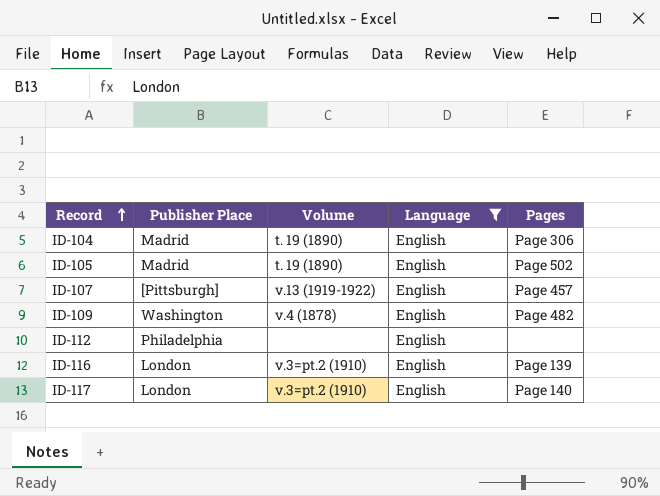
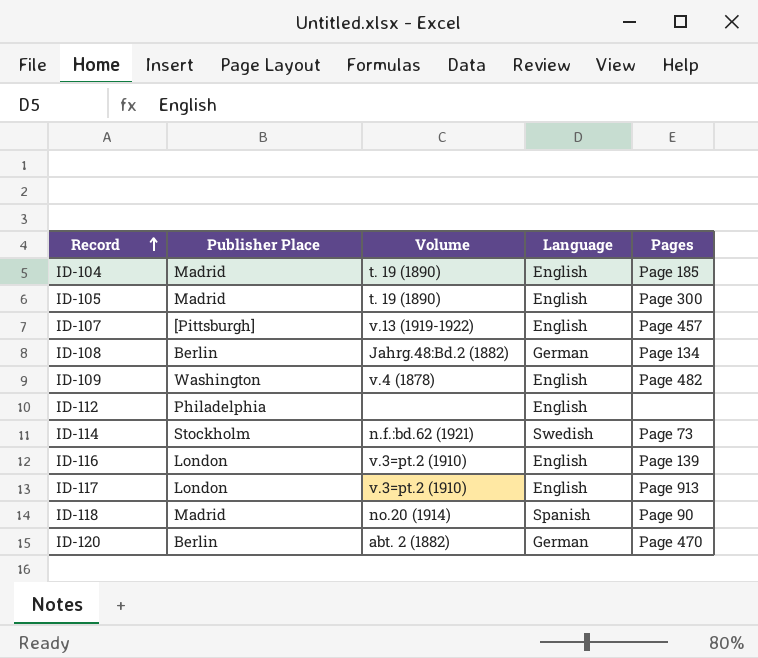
filter: Language = English -> none
ID-104 | Pages: Page 306 -> Page 185
ID-105 | Pages: Page 502 -> Page 300
ID-117 | Pages: Page 140 -> Page 913

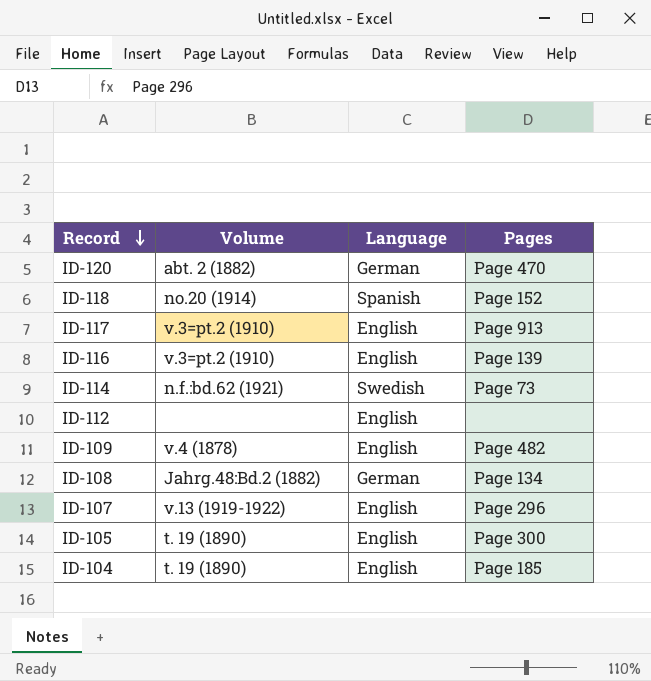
row order: Record ascending -> Record descending
column Publisher Place | position: 2 -> none
ID-118 | Pages: Page 90 -> Page 152
ID-107 | Pages: Page 457 -> Page 296

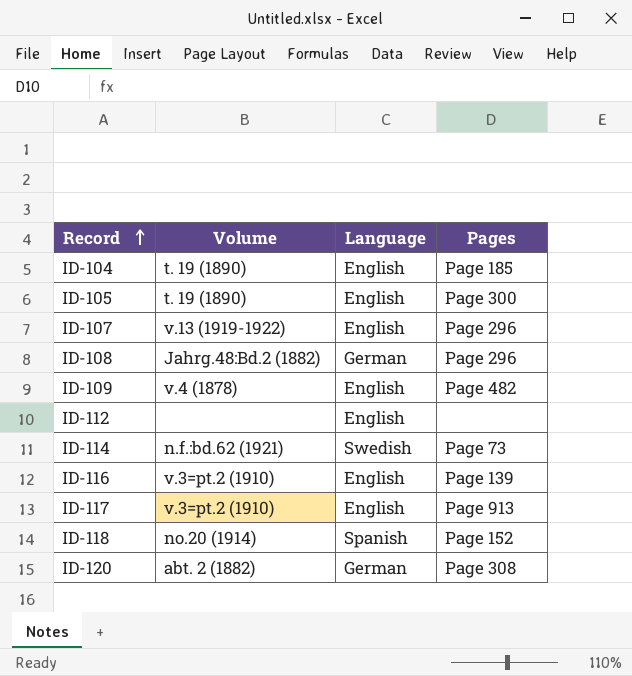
row order: Record descending -> Record ascending
ID-108 | Pages: Page 134 -> Page 296
ID-120 | Pages: Page 470 -> Page 308

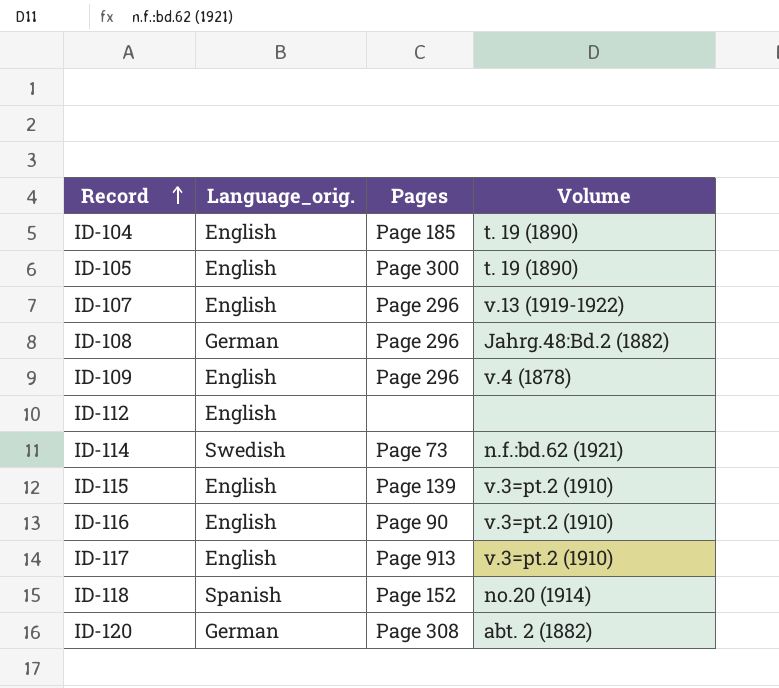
column name: Language -> Language_orig.
column Volume | position: 2 -> 4
ID-109 | Pages: Page 482 -> Page 296
row ID-115: none -> English | Page 139 | v.3=pt.2 (1910)
ID-116 | Pages: Page 139 -> Page 90

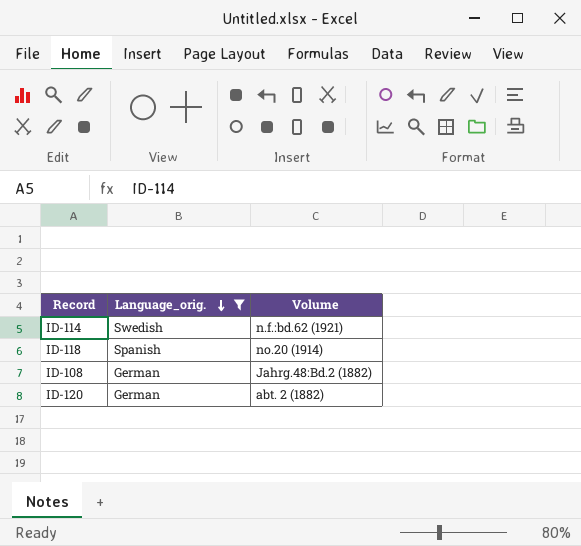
filter: none -> Language_orig. != English
row order: Record ascending -> Language_orig. descending
column Pages | position: 3 -> none

